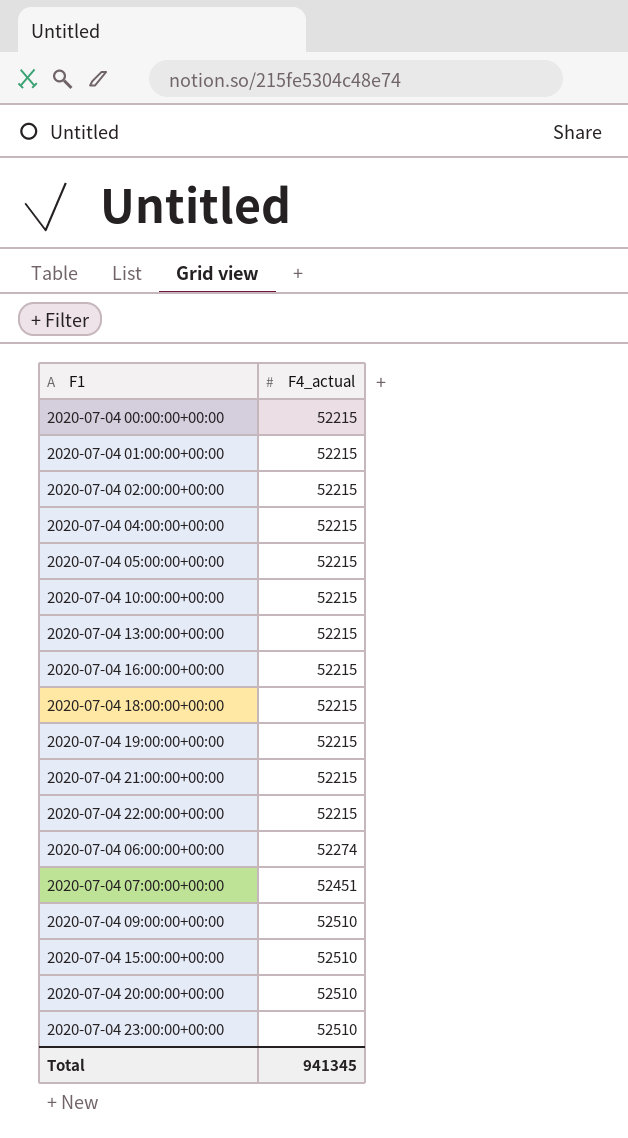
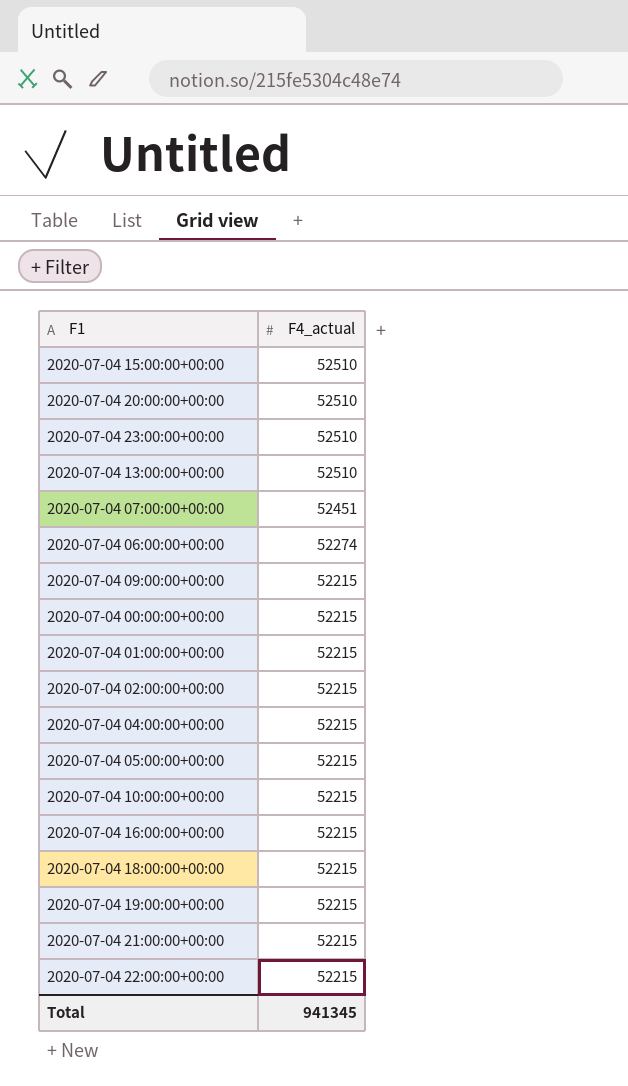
row order: F4_actual ascending -> F4_actual descending
2020-07-04 13:00:00+00:00 | F4_actual: 52215 -> 52510
2020-07-04 09:00:00+00:00 | F4_actual: 52510 -> 52215

